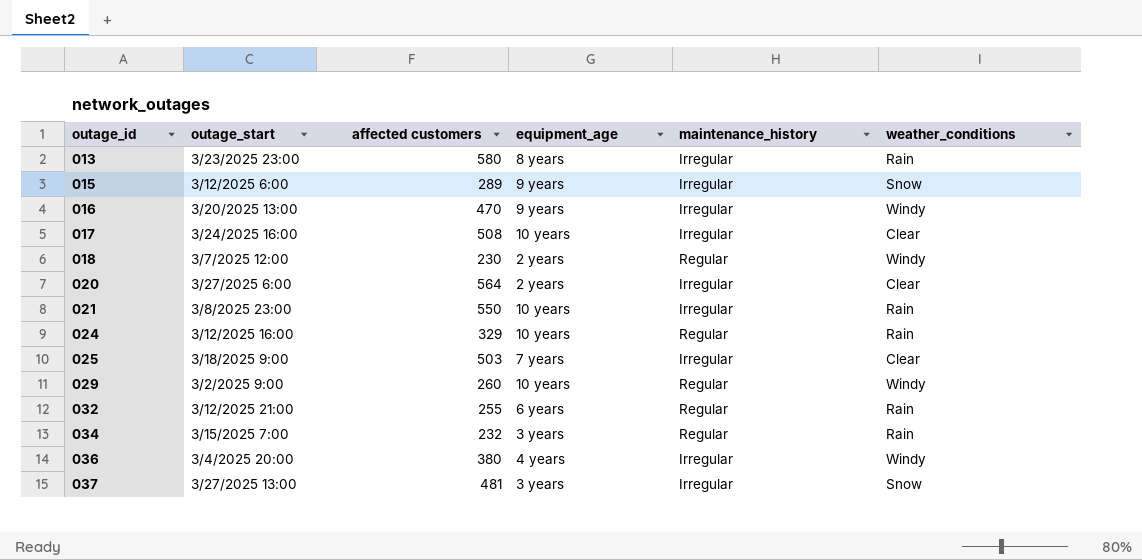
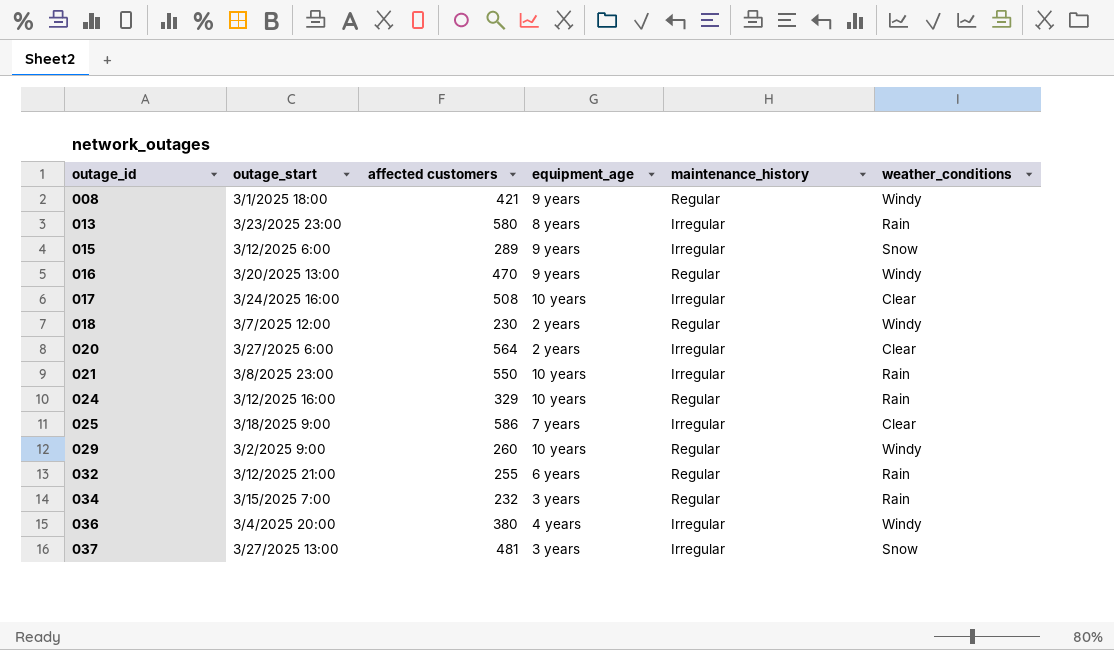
row 008: none -> 3/1/2025 18:00 | 421 | 9 years | Regular | Windy
016 | maintenance_history: Irregular -> Regular
025 | affected customers: 503 -> 586

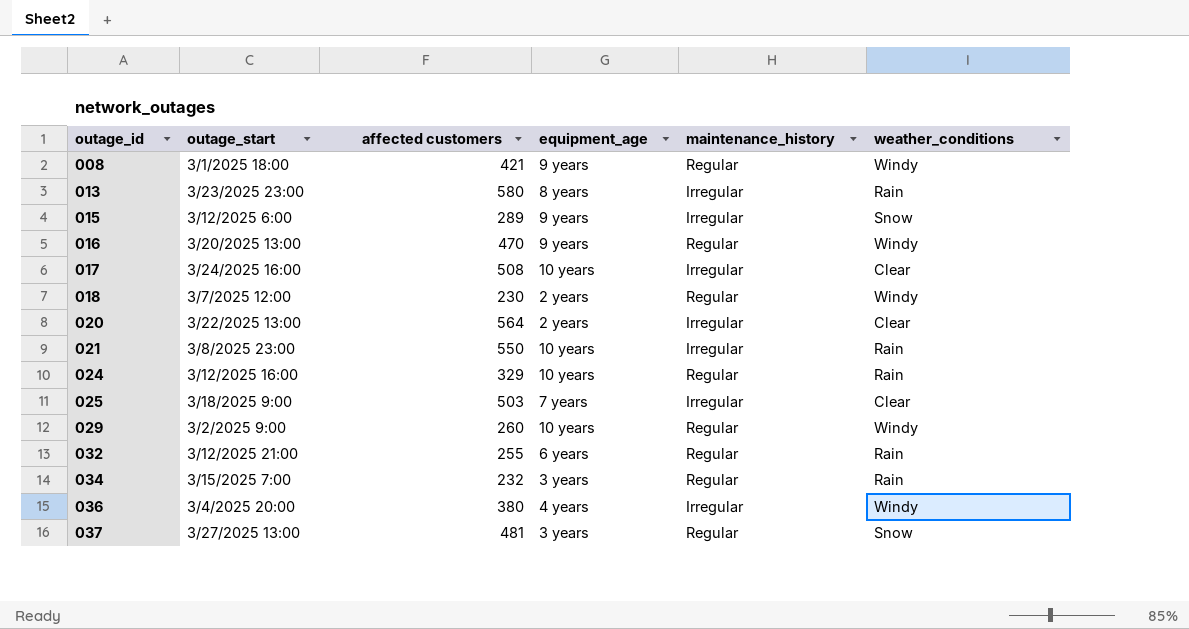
020 | outage_start: 3/27/2025 6:00 -> 3/22/2025 13:00
025 | affected customers: 586 -> 503
037 | maintenance_history: Irregular -> Regular

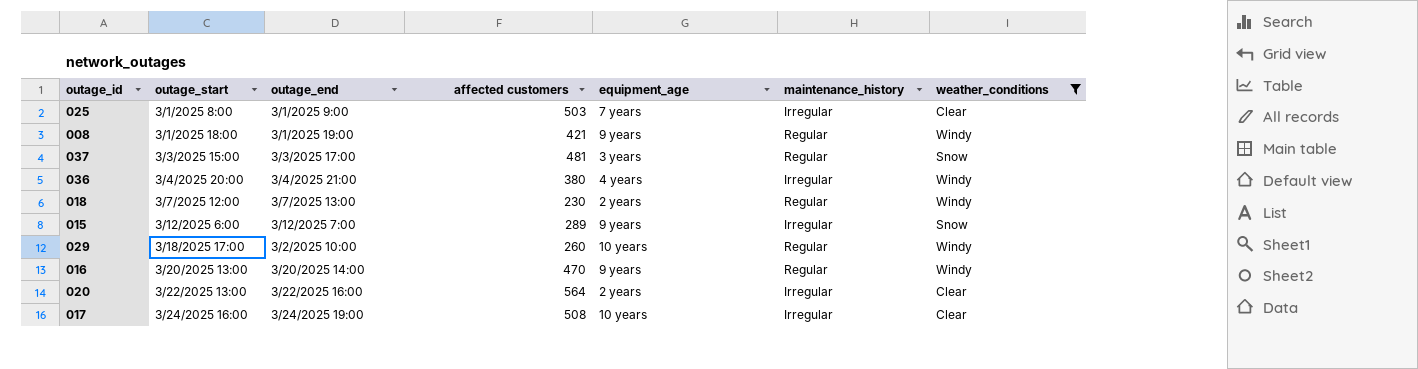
filter: none -> weather_conditions != Rain
row order: outage_id ascending -> outage_start ascending
column outage_end | position: none -> 3
025 | outage_start: 3/18/2025 9:00 -> 3/1/2025 8:00
037 | outage_start: 3/27/2025 13:00 -> 3/3/2025 15:00
029 | outage_start: 3/2/2025 9:00 -> 3/18/2025 17:00

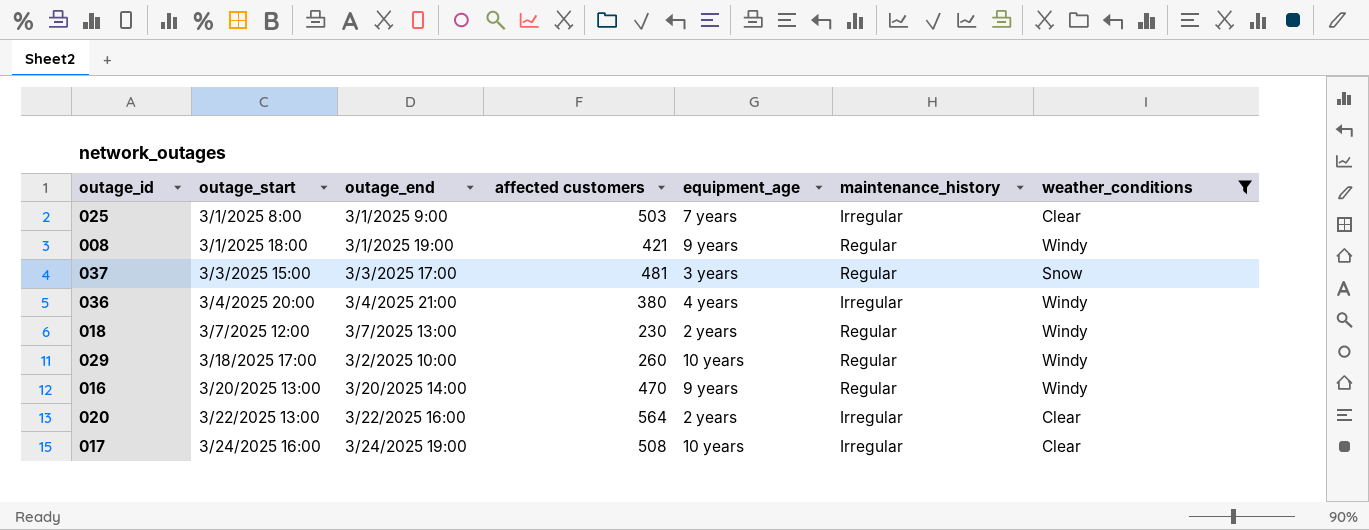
row 015: 3/12/2025 6:00 | 3/12/2025 7:00 | 289 | 9 years | Irregular | Snow -> none

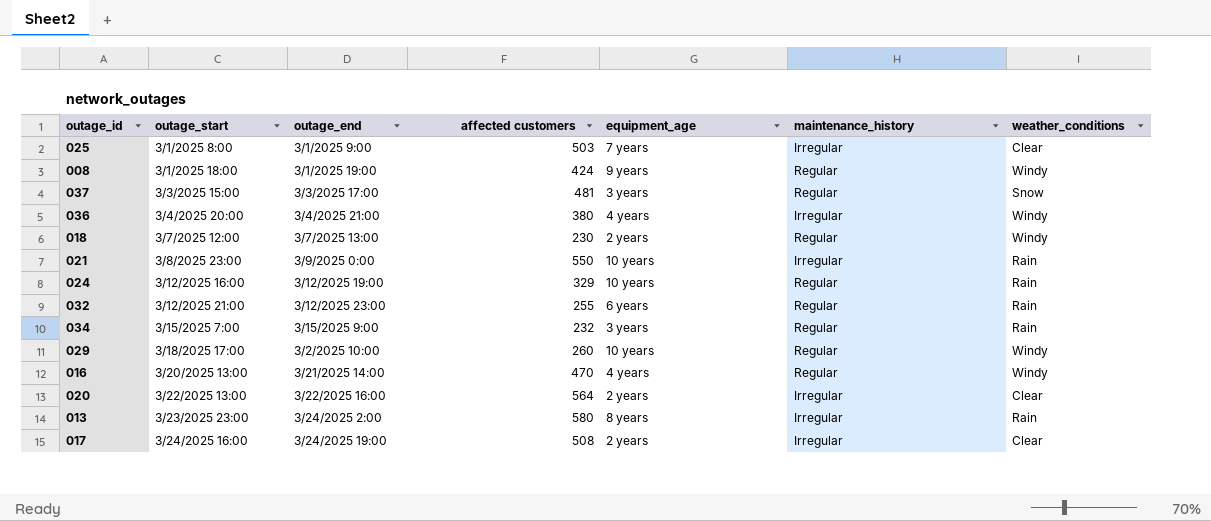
filter: weather_conditions != Rain -> none
008 | affected customers: 421 -> 424
016 | outage_end: 3/20/2025 14:00 -> 3/21/2025 14:00
016 | equipment_age: 9 years -> 4 years
017 | equipment_age: 10 years -> 2 years

